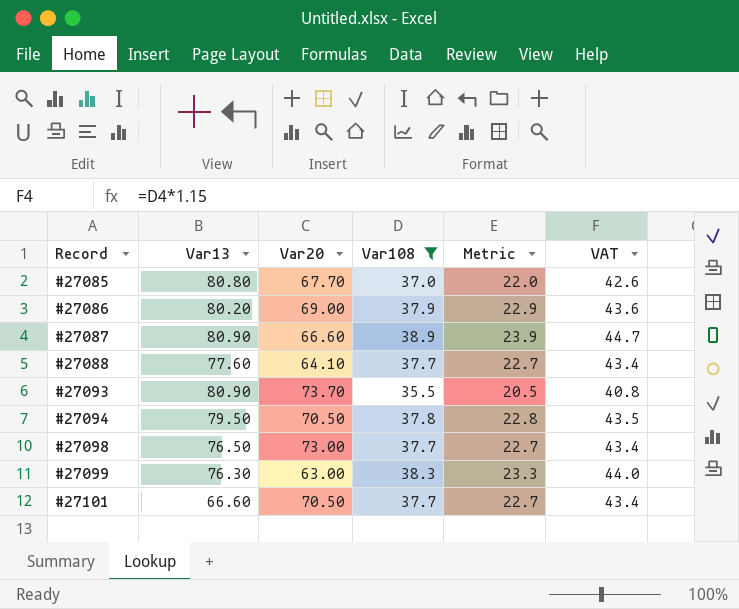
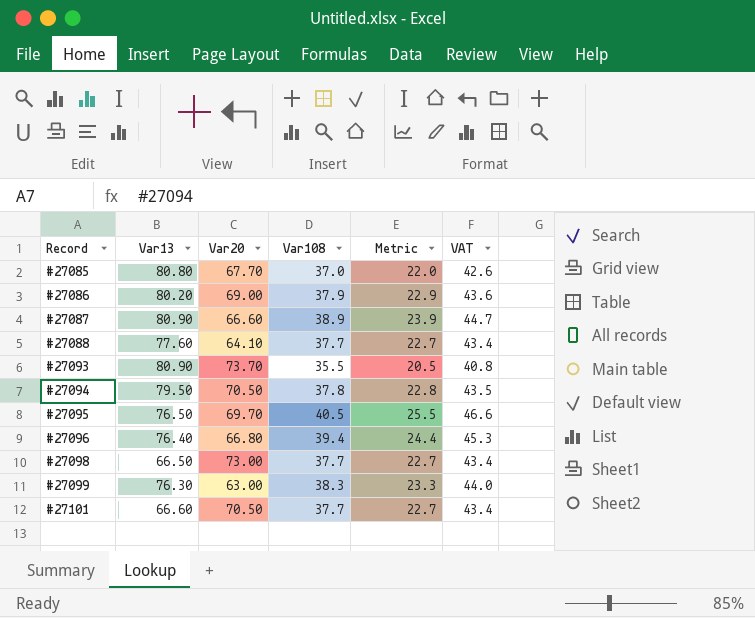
filter: Var108 <= 38.9 -> none
#27098 | Var13: 76.50 -> 66.50

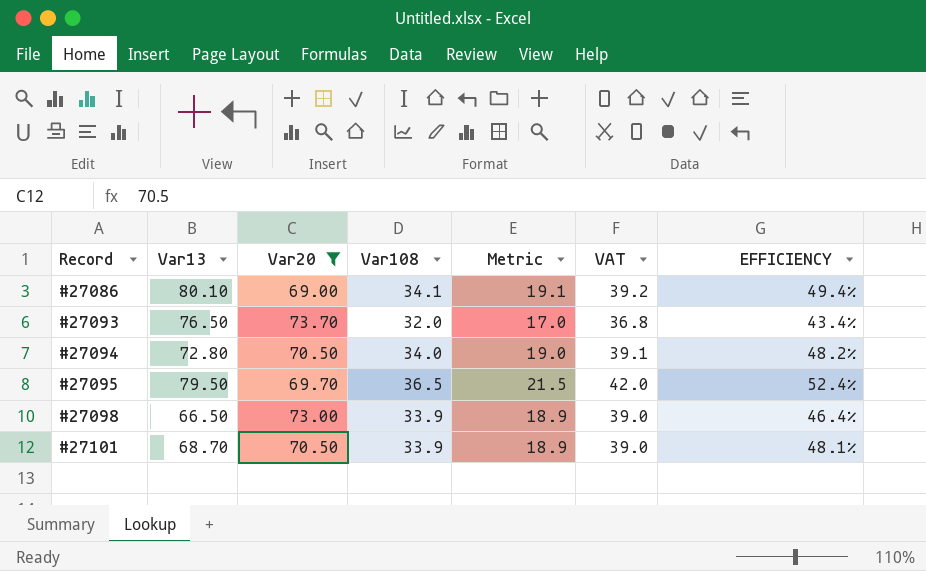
filter: none -> Var20 >= 69.00
column EFFICIENCY | formula: none -> [Var108] / [Var20]
#27086 | Var13: 80.20 -> 80.10
#27086 | Var108: 37.9 -> 34.1
#27086 | Metric: 22.9 -> 19.1
#27086 | VAT: 43.6 -> 39.2
#27093 | Var13: 80.90 -> 76.50
#27093 | Var108: 35.5 -> 32.0
#27093 | Metric: 20.5 -> 17.0
#27093 | VAT: 40.8 -> 36.8
#27094 | Var13: 79.50 -> 72.80
#27094 | Var108: 37.8 -> 34.0
#27094 | Metric: 22.8 -> 19.0
#27094 | VAT: 43.5 -> 39.1
#27095 | Var13: 76.50 -> 79.50
#27095 | Var108: 40.5 -> 36.5
#27095 | Metric: 25.5 -> 21.5
#27095 | VAT: 46.6 -> 42.0
#27098 | Var108: 37.7 -> 33.9
#27098 | Metric: 22.7 -> 18.9
#27098 | VAT: 43.4 -> 39.0
#27101 | Var13: 66.60 -> 68.70
#27101 | Var108: 37.7 -> 33.9
#27101 | Metric: 22.7 -> 18.9
#27101 | VAT: 43.4 -> 39.0

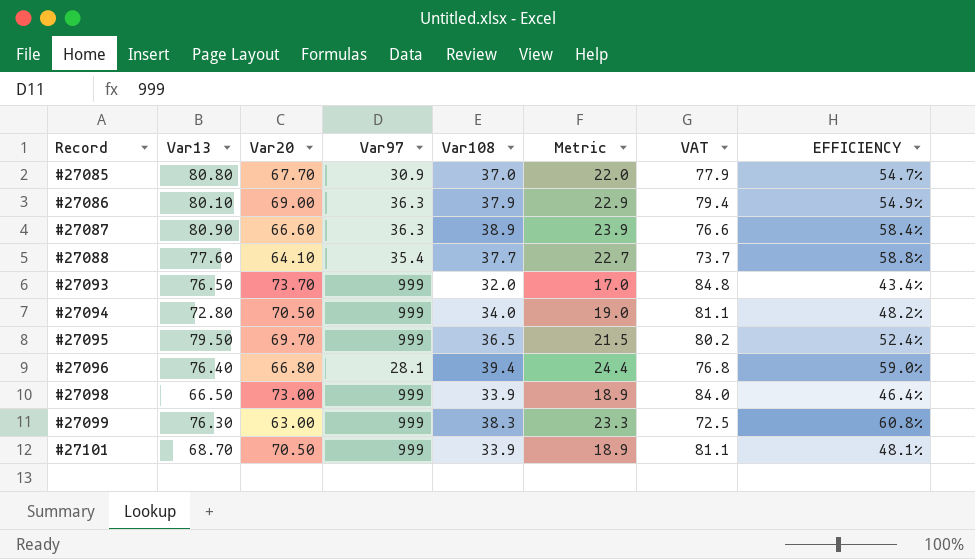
filter: Var20 >= 69.00 -> none
column Var97 | position: none -> 4
column VAT | formula: [Var108] * 1.15 -> [Var20] * 1.15
#27086 | Var108: 34.1 -> 37.9
#27086 | Metric: 19.1 -> 22.9
#27086 | EFFICIENCY: 49.4% -> 54.9%

